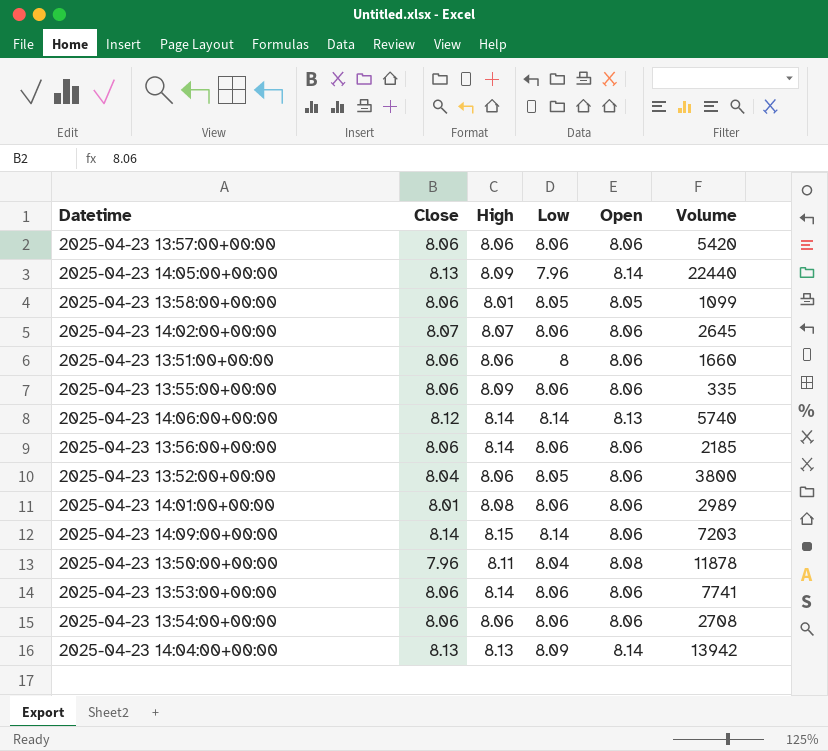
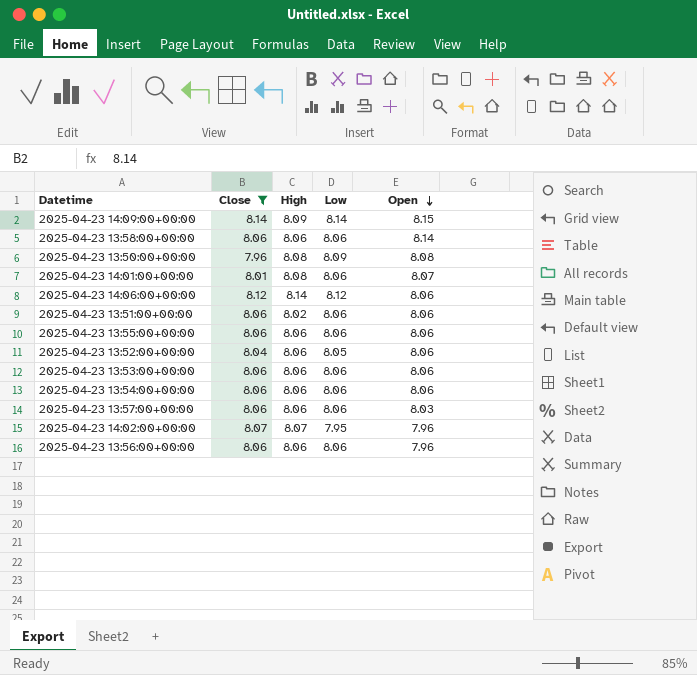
filter: none -> Close != 8.13
row order: none -> Open descending
column Volume | position: 6 -> none
2025-04-23 14:09:00+00:00 | High: 8.15 -> 8.09
2025-04-23 14:09:00+00:00 | Open: 8.06 -> 8.15
2025-04-23 13:58:00+00:00 | High: 8.01 -> 8.06
2025-04-23 13:58:00+00:00 | Low: 8.05 -> 8.06
2025-04-23 13:58:00+00:00 | Open: 8.05 -> 8.14
2025-04-23 13:50:00+00:00 | High: 8.11 -> 8.08
2025-04-23 13:50:00+00:00 | Low: 8.04 -> 8.09
2025-04-23 14:01:00+00:00 | Open: 8.06 -> 8.07
2025-04-23 14:06:00+00:00 | Low: 8.14 -> 8.12
2025-04-23 14:06:00+00:00 | Open: 8.13 -> 8.06
2025-04-23 13:51:00+00:00 | High: 8.06 -> 8.02
2025-04-23 13:51:00+00:00 | Low: 8 -> 8.06
2025-04-23 13:55:00+00:00 | High: 8.09 -> 8.06
2025-04-23 13:53:00+00:00 | High: 8.14 -> 8.06
2025-04-23 13:57:00+00:00 | Open: 8.06 -> 8.03
2025-04-23 14:02:00+00:00 | Low: 8.06 -> 7.95
2025-04-23 14:02:00+00:00 | Open: 8.06 -> 7.96
2025-04-23 13:56:00+00:00 | High: 8.14 -> 8.06
2025-04-23 13:56:00+00:00 | Open: 8.06 -> 7.96

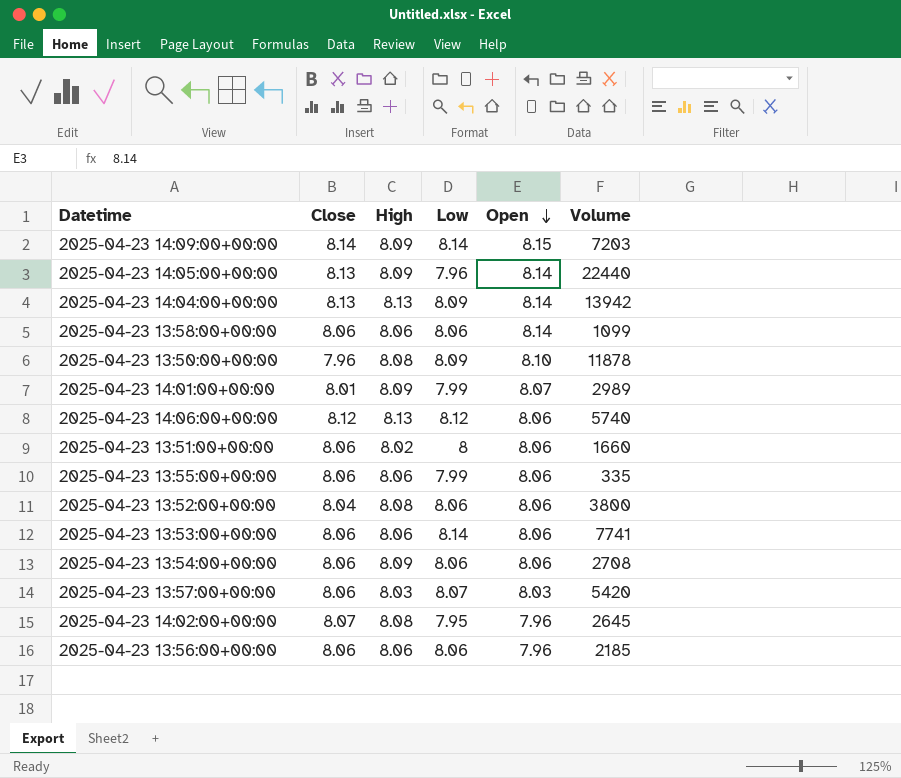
filter: Close != 8.13 -> none
column Volume | position: none -> 6
2025-04-23 13:50:00+00:00 | Open: 8.08 -> 8.10
2025-04-23 14:01:00+00:00 | High: 8.08 -> 8.09
2025-04-23 14:01:00+00:00 | Low: 8.06 -> 7.99
2025-04-23 14:06:00+00:00 | High: 8.14 -> 8.13
2025-04-23 13:51:00+00:00 | Low: 8.06 -> 8
2025-04-23 13:55:00+00:00 | Low: 8.06 -> 7.99
2025-04-23 13:52:00+00:00 | High: 8.06 -> 8.08
2025-04-23 13:52:00+00:00 | Low: 8.05 -> 8.06
2025-04-23 13:53:00+00:00 | Low: 8.06 -> 8.14
2025-04-23 13:54:00+00:00 | High: 8.06 -> 8.09
2025-04-23 13:57:00+00:00 | High: 8.06 -> 8.03
2025-04-23 13:57:00+00:00 | Low: 8.06 -> 8.07
2025-04-23 14:02:00+00:00 | High: 8.07 -> 8.08

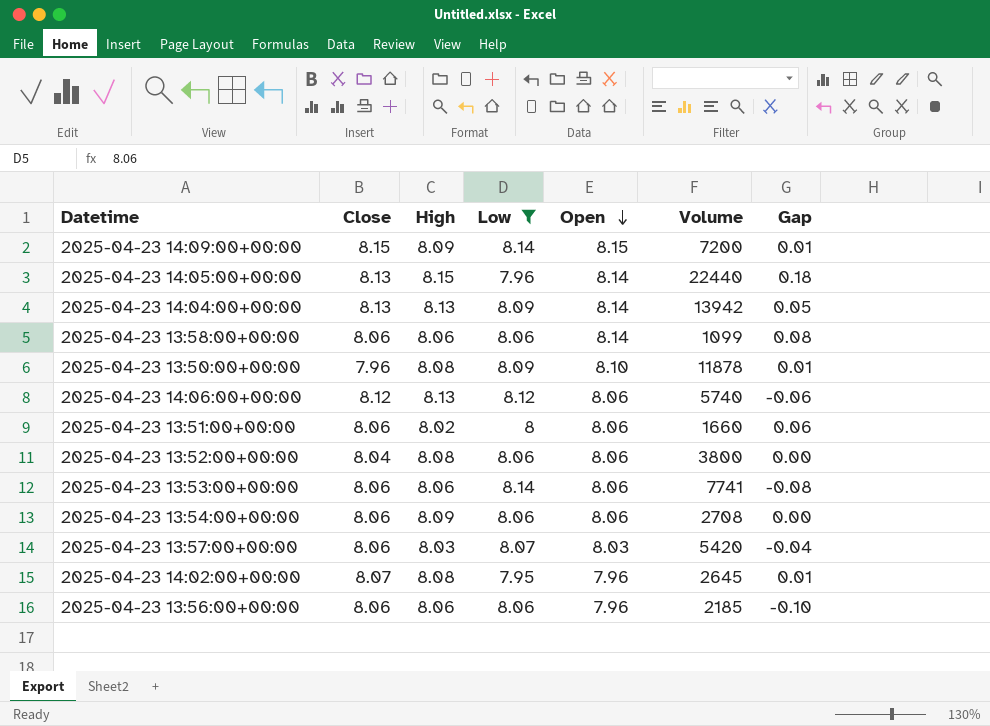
filter: none -> Low != 7.99
column Gap | formula: none -> [Open] - [Low]
2025-04-23 14:09:00+00:00 | Close: 8.14 -> 8.15
2025-04-23 14:09:00+00:00 | Volume: 7203 -> 7200
2025-04-23 14:05:00+00:00 | High: 8.09 -> 8.15

